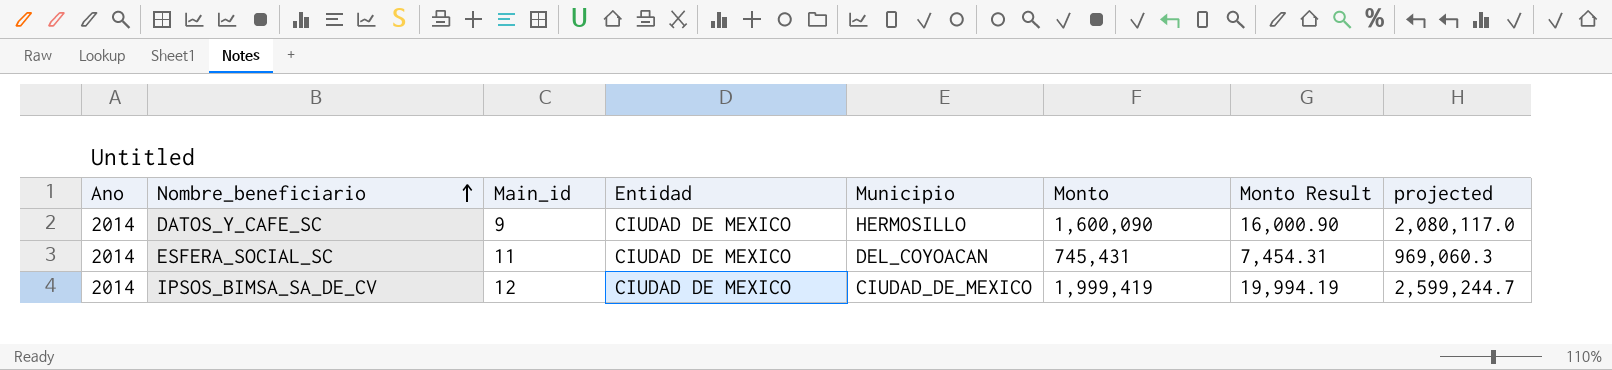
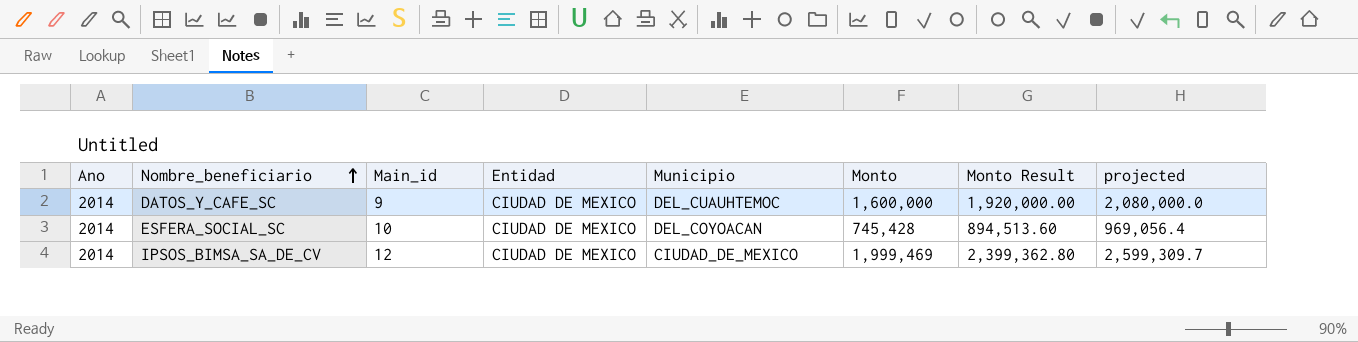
column Monto Result | formula: [Monto] * 0.01 -> [Monto] * 1.2
DATOS_Y_CAFE_SC | Municipio: HERMOSILLO -> DEL_CUAUHTEMOC
DATOS_Y_CAFE_SC | Monto: 1,600,090 -> 1,600,000
DATOS_Y_CAFE_SC | projected: 2,080,117.0 -> 2,080,000.0
ESFERA_SOCIAL_SC | Main_id: 11 -> 10
ESFERA_SOCIAL_SC | Monto: 745,431 -> 745,428
ESFERA_SOCIAL_SC | projected: 969,060.3 -> 969,056.4
IPSOS_BIMSA_SA_DE_CV | Monto: 1,999,419 -> 1,999,469
IPSOS_BIMSA_SA_DE_CV | projected: 2,599,244.7 -> 2,599,309.7

